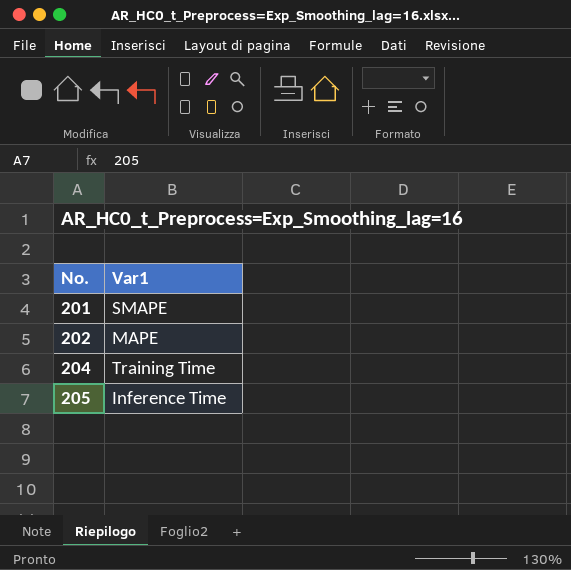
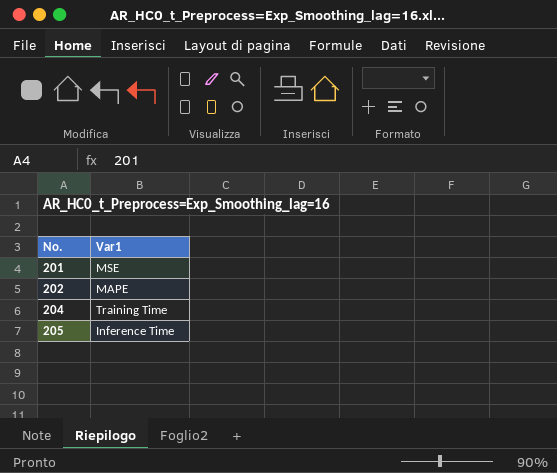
201 | Var1: SMAPE -> MSE

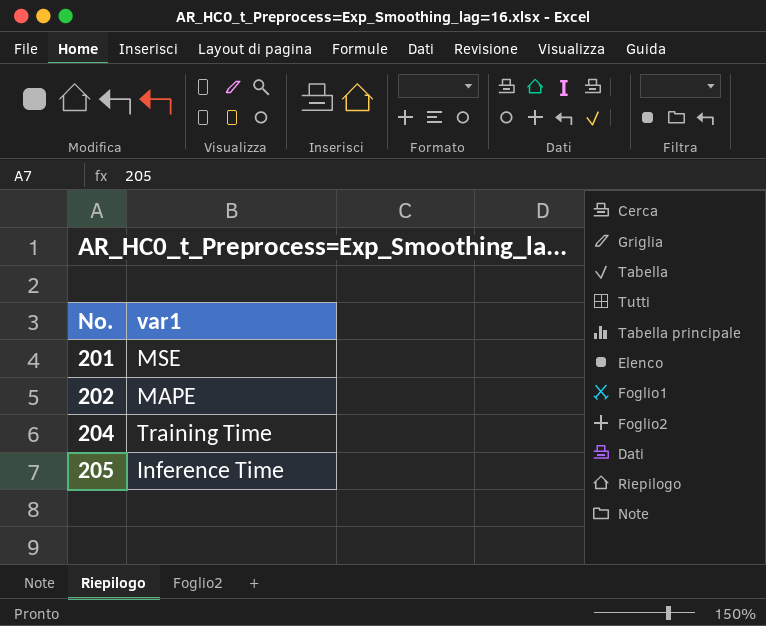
column name: Var1 -> var1

